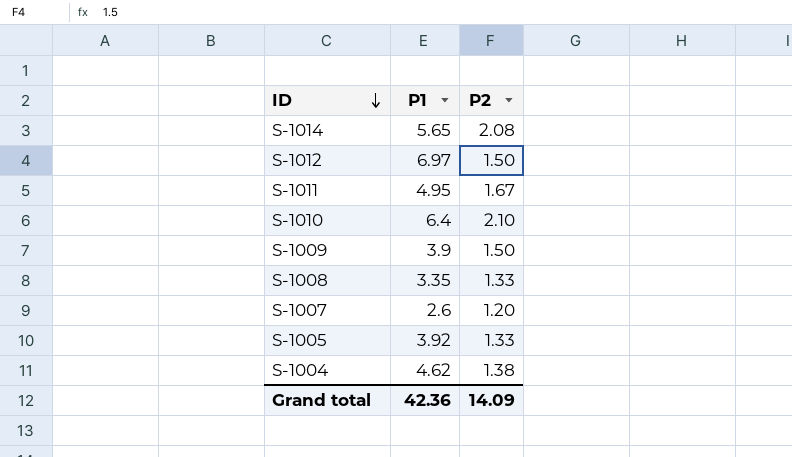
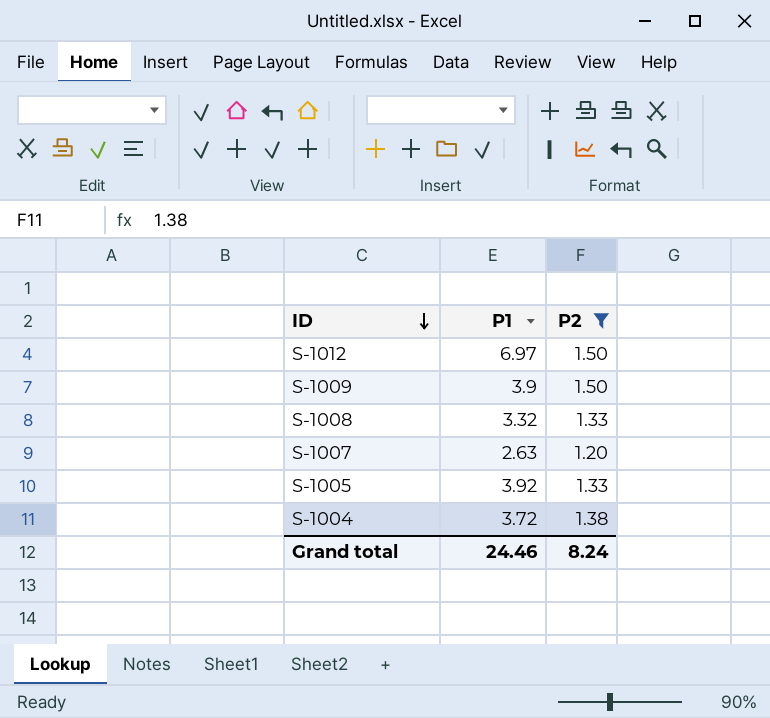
filter: none -> P2 <= 1.50
S-1008 | P1: 3.35 -> 3.32
S-1007 | P1: 2.6 -> 2.63
S-1004 | P1: 4.62 -> 3.72
Grand total | P1: 42.36 -> 24.46
Grand total | P2: 14.09 -> 8.24

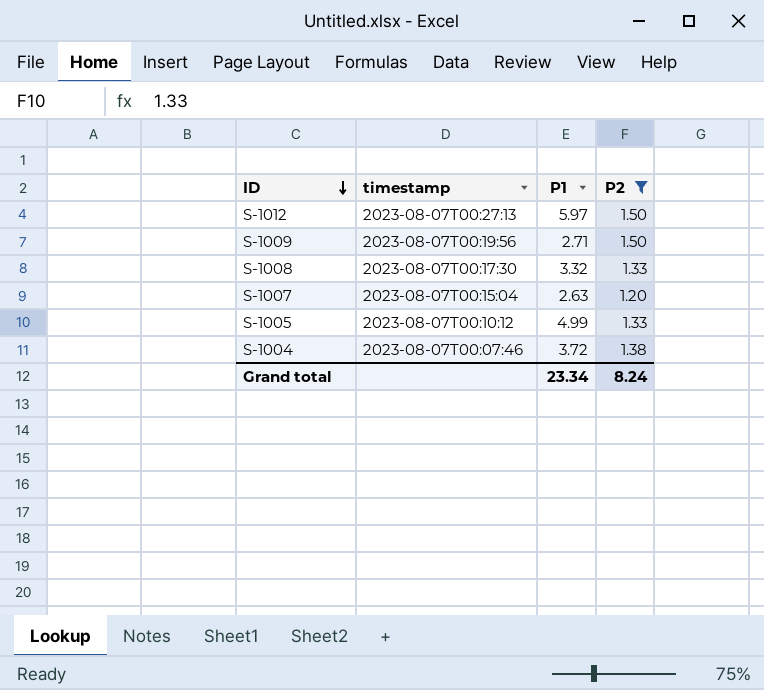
column timestamp | position: none -> 2
S-1012 | P1: 6.97 -> 5.97
S-1009 | P1: 3.9 -> 2.71
S-1005 | P1: 3.92 -> 4.99
Grand total | P1: 24.46 -> 23.34

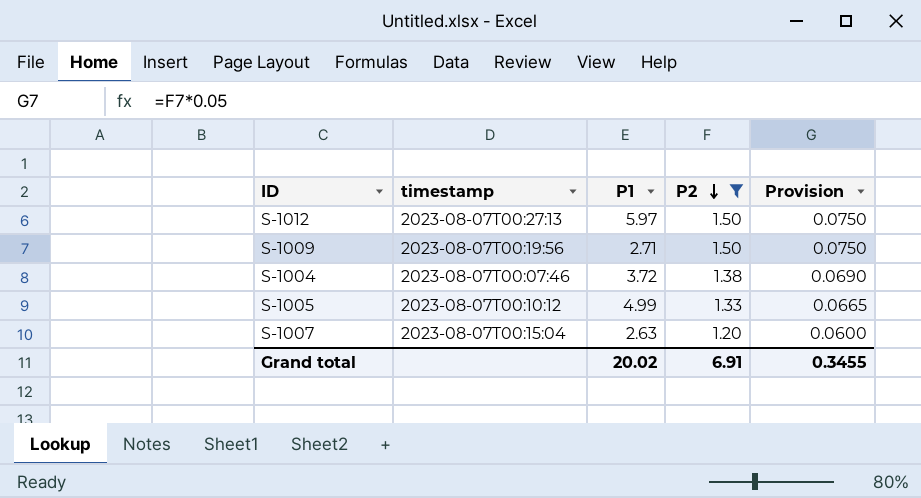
row order: ID descending -> P2 descending
column Provision | formula: none -> [P2] * 0.05
row S-1008: 2023-08-07T00:17:30 | 3.32 | 1.33 -> none
Grand total | P1: 23.34 -> 20.02
Grand total | P2: 8.24 -> 6.91

